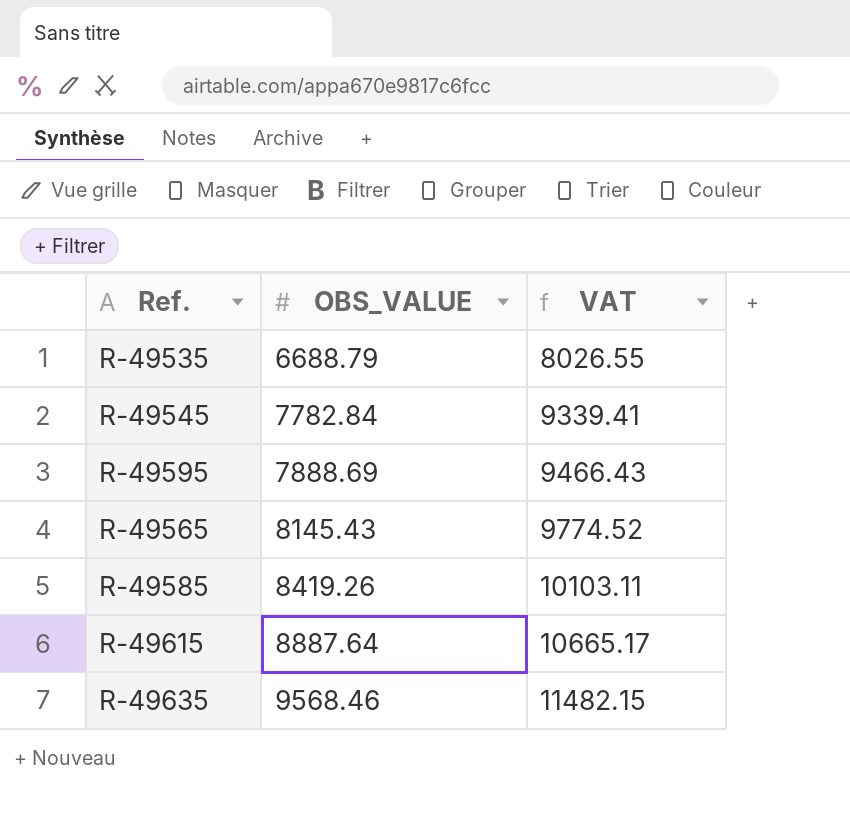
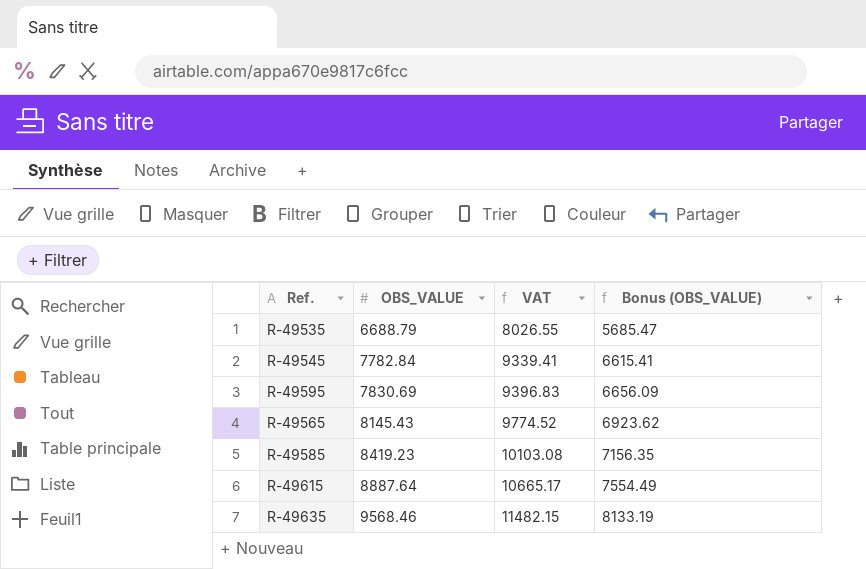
column Bonus (OBS_VALUE) | formula: none -> [OBS_VALUE] * 0.85
R-49595 | OBS_VALUE: 7888.69 -> 7830.69
R-49595 | VAT: 9466.43 -> 9396.83
R-49585 | OBS_VALUE: 8419.26 -> 8419.23
R-49585 | VAT: 10103.11 -> 10103.08

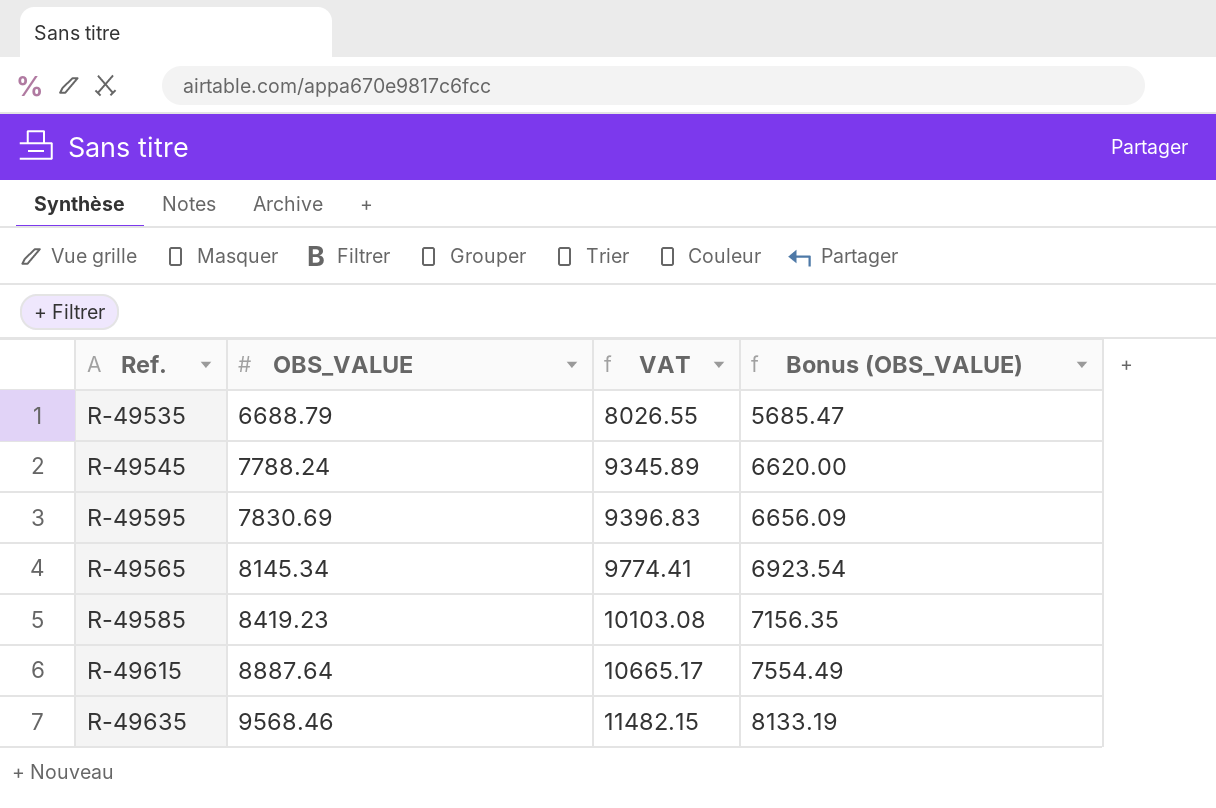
R-49545 | OBS_VALUE: 7782.84 -> 7788.24
R-49545 | VAT: 9339.41 -> 9345.89
R-49545 | Bonus (OBS_VALUE): 6615.41 -> 6620.00
R-49565 | OBS_VALUE: 8145.43 -> 8145.34
R-49565 | VAT: 9774.52 -> 9774.41
R-49565 | Bonus (OBS_VALUE): 6923.62 -> 6923.54

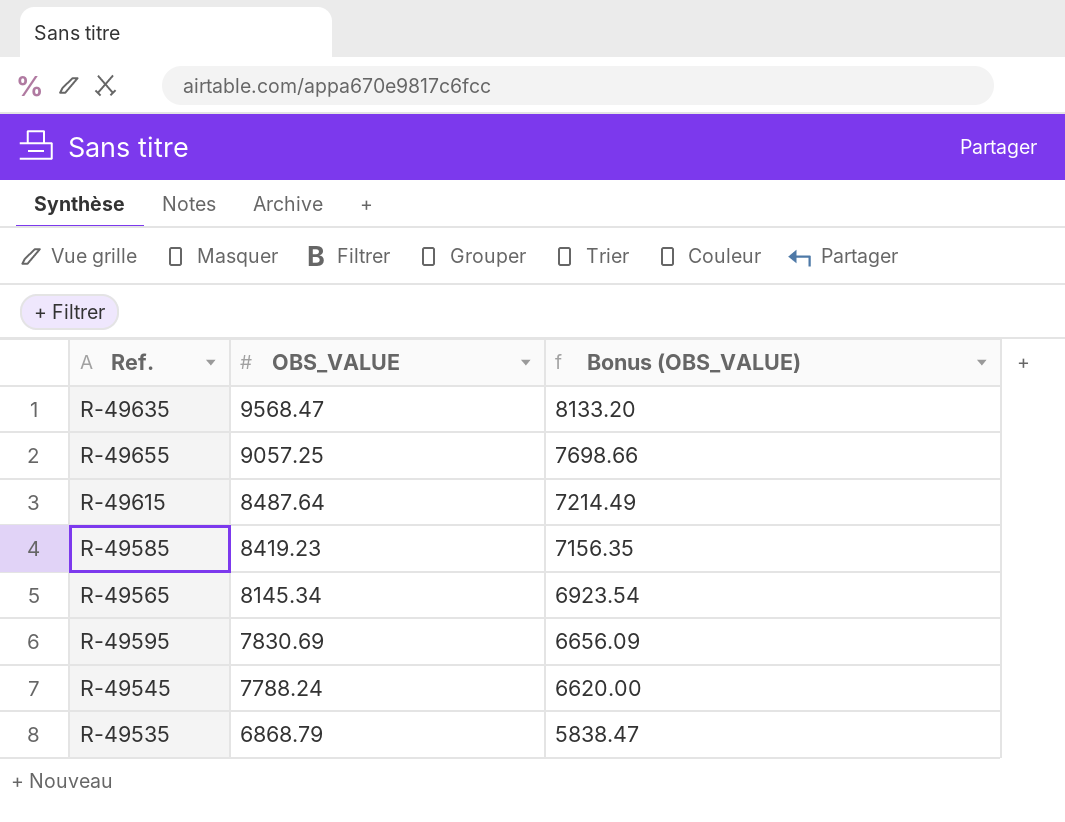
row order: OBS_VALUE ascending -> OBS_VALUE descending
column VAT | formula: [OBS_VALUE] * 1.2 -> none
R-49635 | OBS_VALUE: 9568.46 -> 9568.47
R-49635 | Bonus (OBS_VALUE): 8133.19 -> 8133.20
row R-49655: none -> 9057.25 | 7698.66
R-49615 | OBS_VALUE: 8887.64 -> 8487.64
R-49615 | Bonus (OBS_VALUE): 7554.49 -> 7214.49
R-49535 | OBS_VALUE: 6688.79 -> 6868.79
R-49535 | Bonus (OBS_VALUE): 5685.47 -> 5838.47

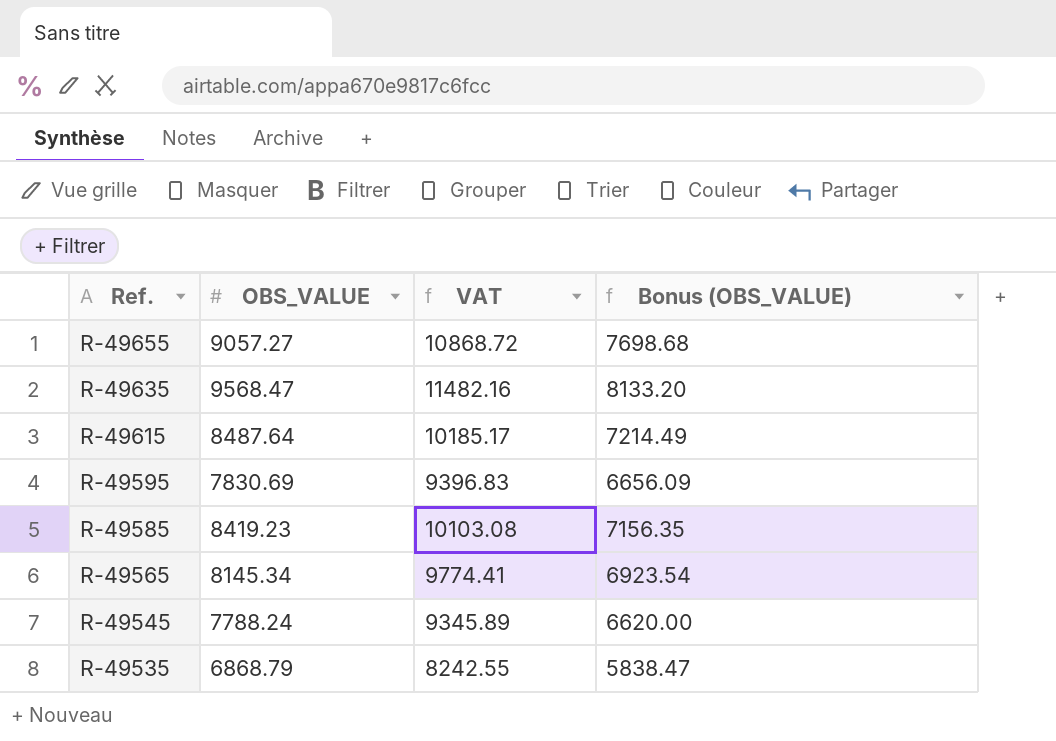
row order: OBS_VALUE descending -> Ref. descending
column VAT | formula: none -> [OBS_VALUE] * 1.2
R-49655 | OBS_VALUE: 9057.25 -> 9057.27
R-49655 | Bonus (OBS_VALUE): 7698.66 -> 7698.68

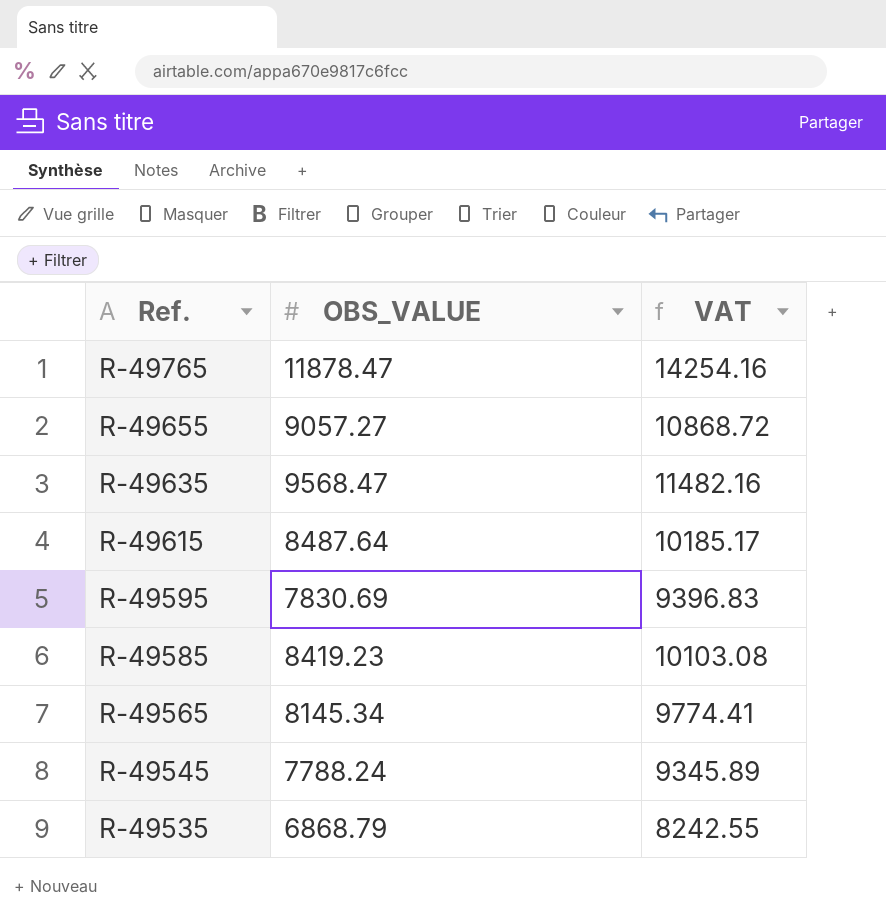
column Bonus (OBS_VALUE) | formula: [OBS_VALUE] * 0.85 -> none
row R-49765: none -> 11878.47 | 14254.16

